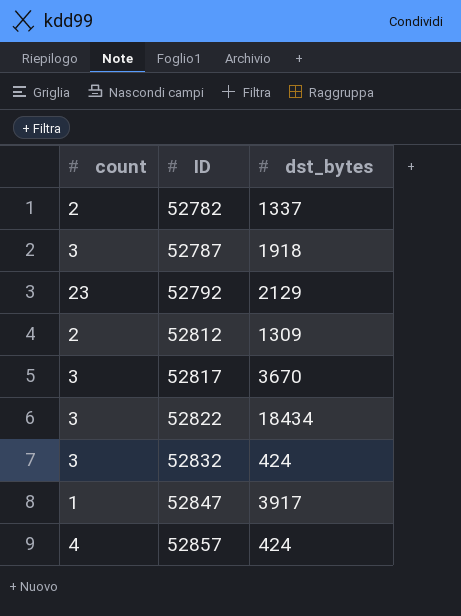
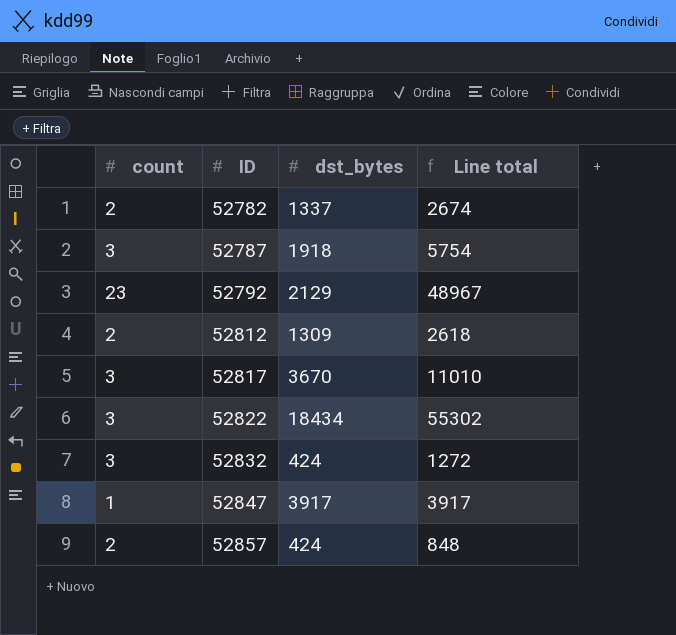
column Line total | formula: none -> [count] * [dst_bytes]
52857 | count: 4 -> 2

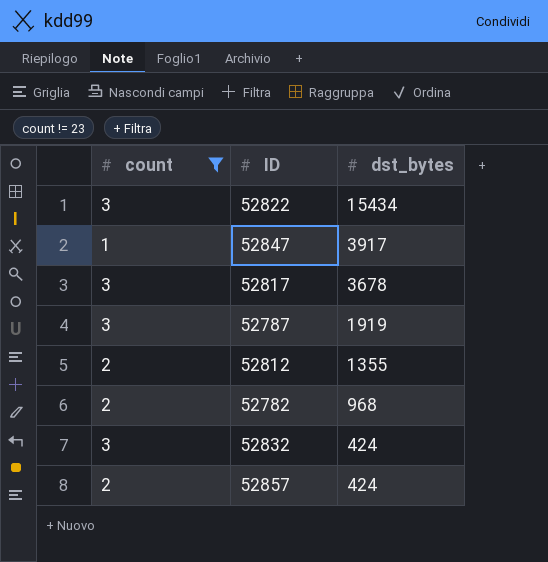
filter: none -> count != 23
row order: ID ascending -> dst_bytes descending
column Line total | formula: [count] * [dst_bytes] -> none
52822 | dst_bytes: 18434 -> 15434
52817 | dst_bytes: 3670 -> 3678
52787 | dst_bytes: 1918 -> 1919
52812 | dst_bytes: 1309 -> 1355
52782 | dst_bytes: 1337 -> 968

